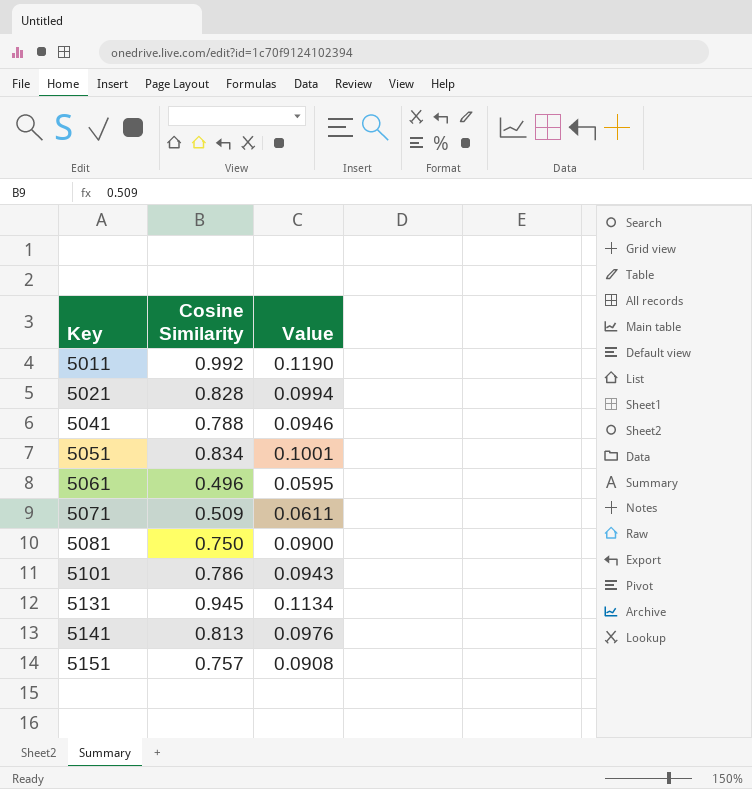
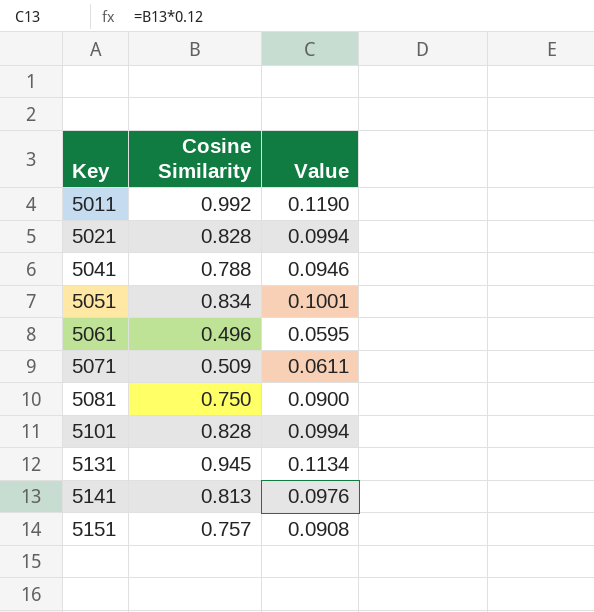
5101 | Cosine Similarity: 0.786 -> 0.828
5101 | Value: 0.0943 -> 0.0994

